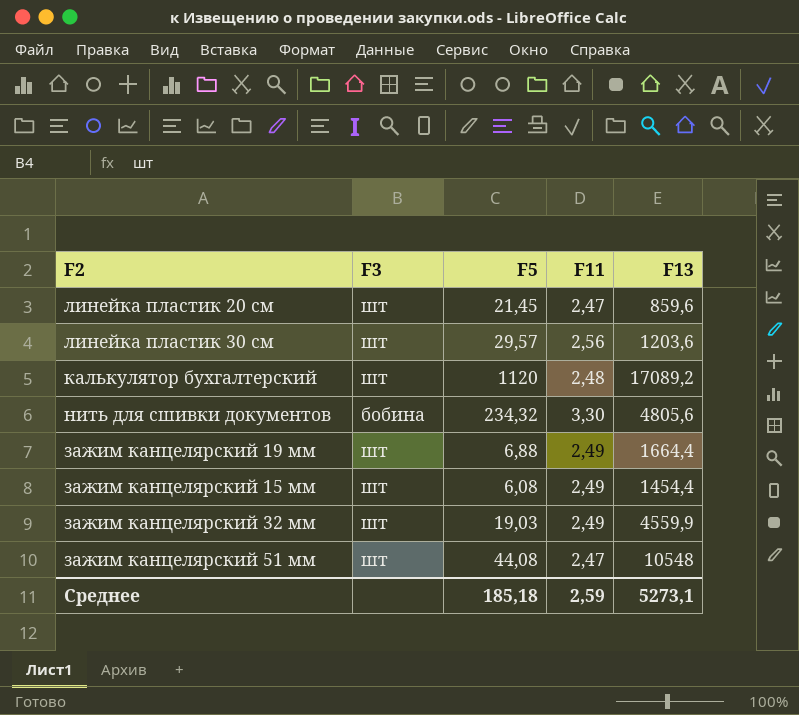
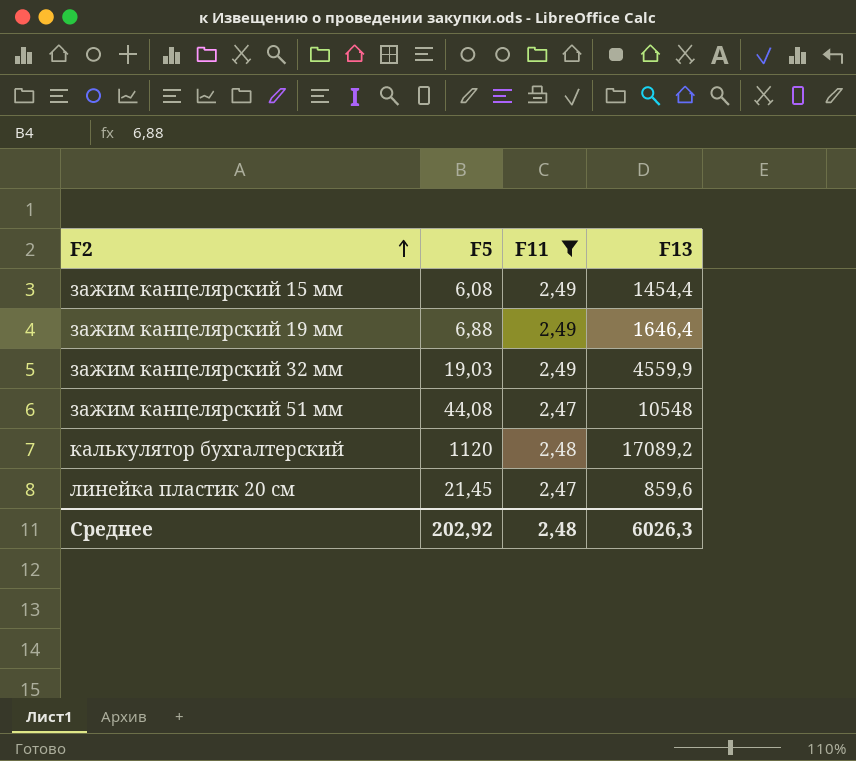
filter: none -> F11 <= 2,49
row order: none -> F2 ascending
column F3 | position: 2 -> none
зажим канцелярский 19 мм | F13: 1664,4 -> 1646,4
Среднее | F5: 185,18 -> 202,92
Среднее | F11: 2,59 -> 2,48
Среднее | F13: 5273,1 -> 6026,3

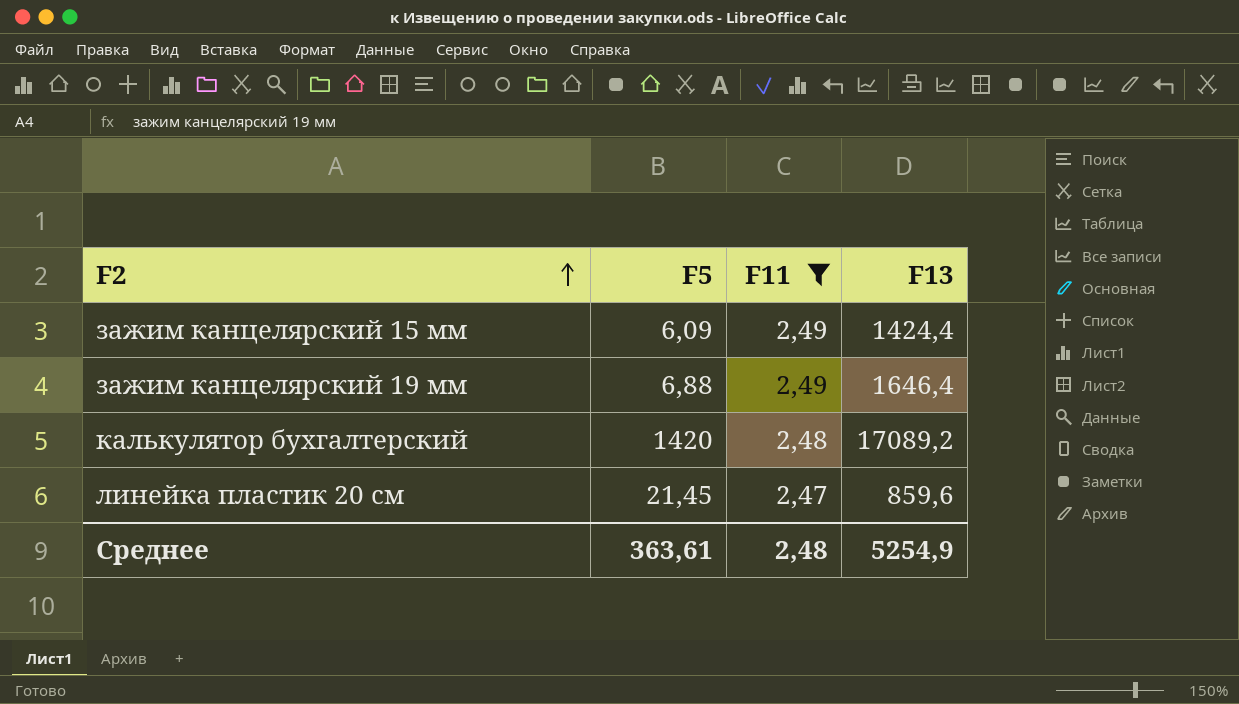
row зажим канцелярский 32 мм: 19,03 | 2,49 | 4559,9 -> none
row зажим канцелярский 51 мм: 44,08 | 2,47 | 10548 -> none
зажим канцелярский 15 мм | F5: 6,08 -> 6,09
зажим канцелярский 15 мм | F13: 1454,4 -> 1424,4
калькулятор бухгалтерский | F5: 1120 -> 1420
Среднее | F5: 202,92 -> 363,61
Среднее | F13: 6026,3 -> 5254,9

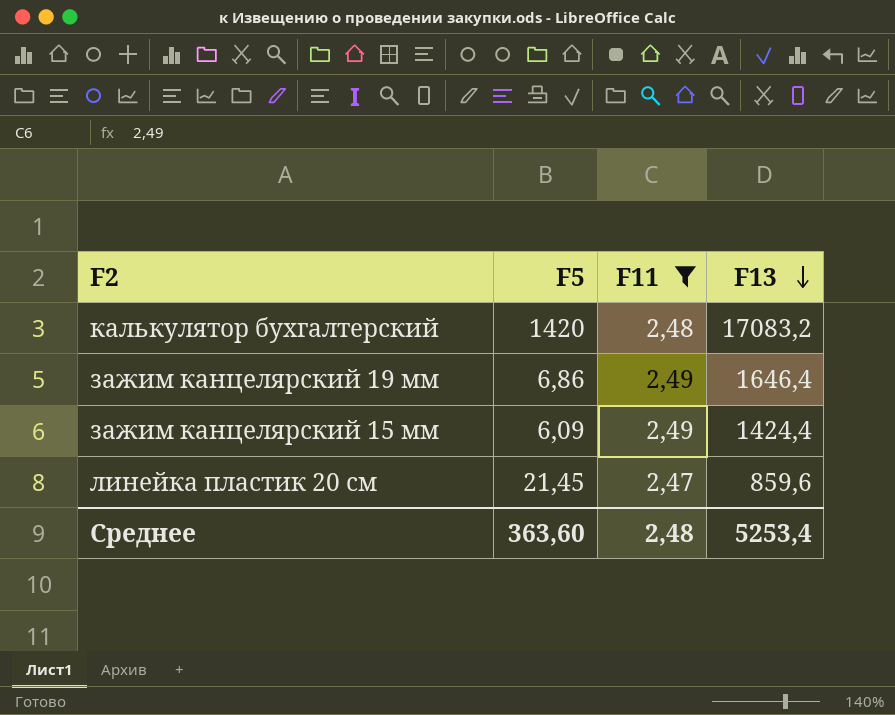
row order: F2 ascending -> F13 descending
калькулятор бухгалтерский | F13: 17089,2 -> 17083,2
зажим канцелярский 19 мм | F5: 6,88 -> 6,86
Среднее | F5: 363,61 -> 363,60
Среднее | F13: 5254,9 -> 5253,4

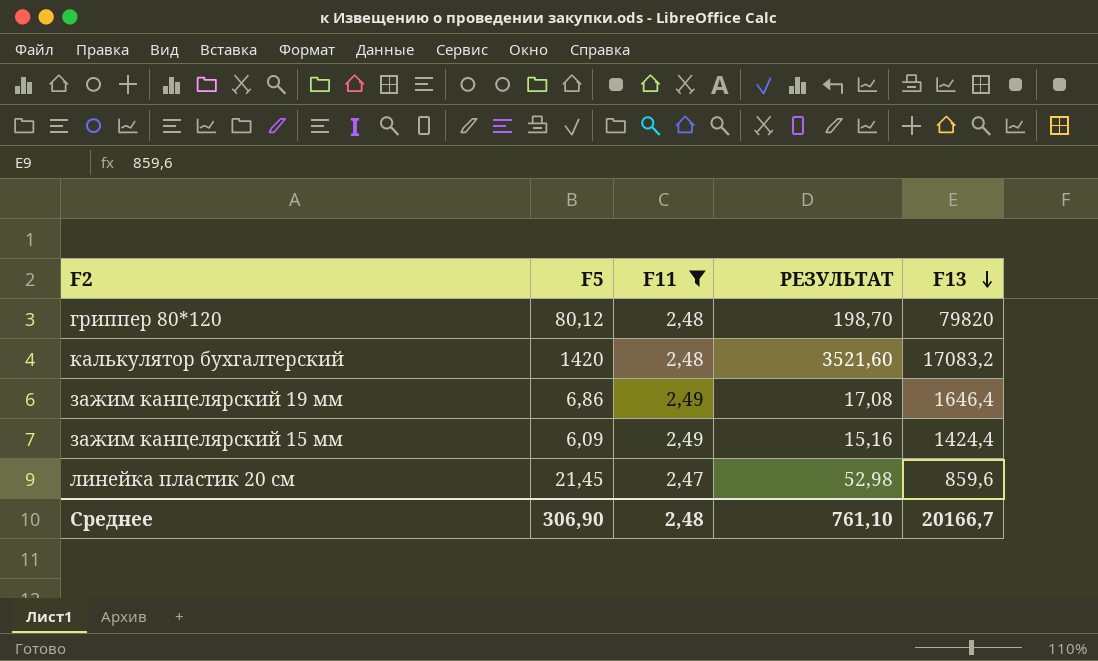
column РЕЗУЛЬТАТ | formula: none -> [F5] * [F11]
row гриппер 80*120: none -> 80,12 | 2,48 | 198,70 | 79820
Среднее | F5: 363,60 -> 306,90
Среднее | F13: 5253,4 -> 20166,7

